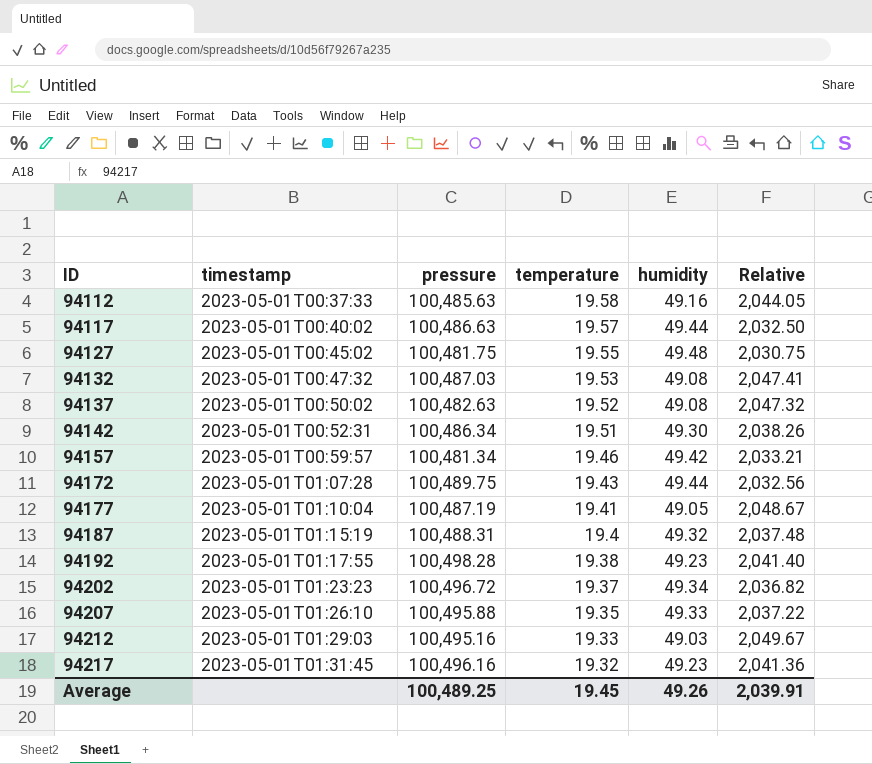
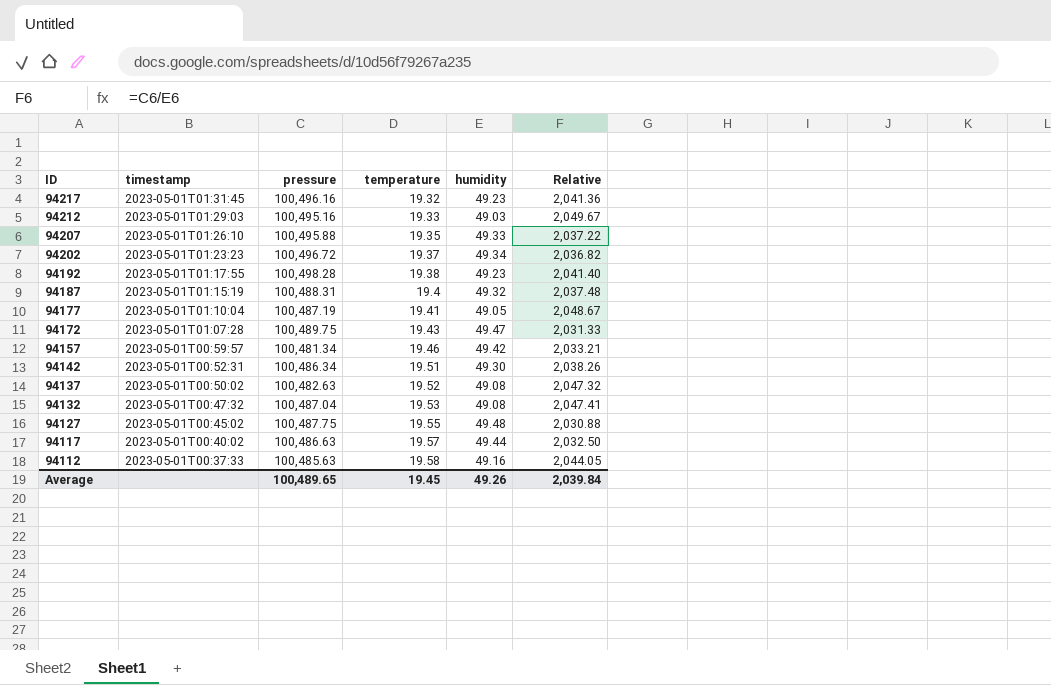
row order: ID ascending -> ID descending
94172 | humidity: 49.44 -> 49.47
94172 | Relative: 2,032.56 -> 2,031.33
94132 | pressure: 100,487.03 -> 100,487.04
94127 | pressure: 100,481.75 -> 100,487.75
94127 | Relative: 2,030.75 -> 2,030.88
Average | pressure: 100,489.25 -> 100,489.65
Average | Relative: 2,039.91 -> 2,039.84

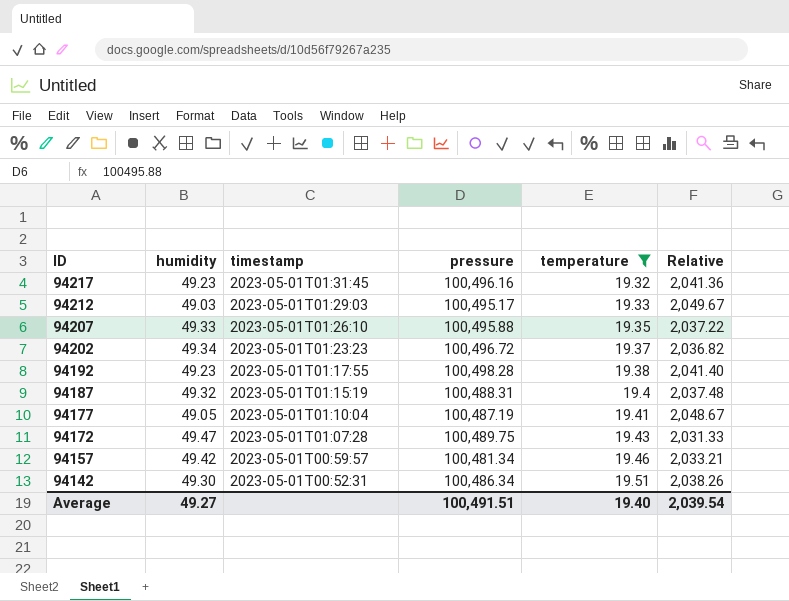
filter: none -> temperature <= 19.51
column humidity | position: 5 -> 2
94212 | pressure: 100,495.16 -> 100,495.17
Average | humidity: 49.26 -> 49.27
Average | pressure: 100,489.65 -> 100,491.51
Average | temperature: 19.45 -> 19.40
Average | Relative: 2,039.84 -> 2,039.54

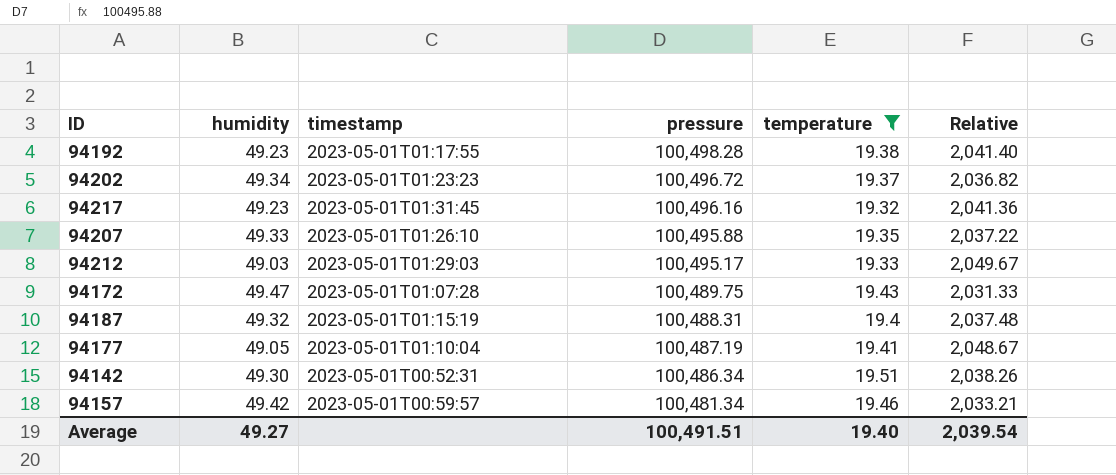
row order: ID descending -> pressure descending

